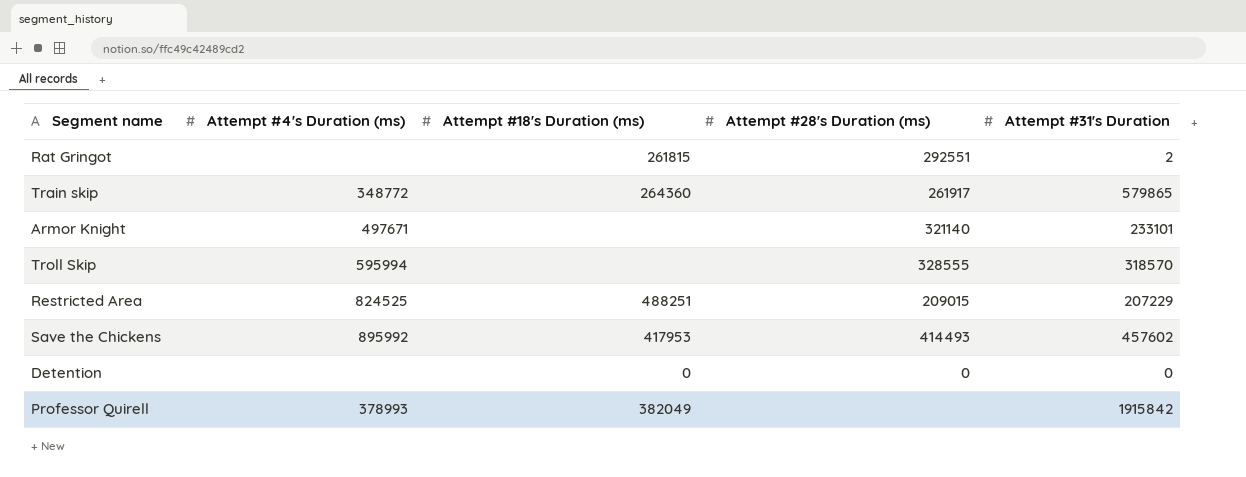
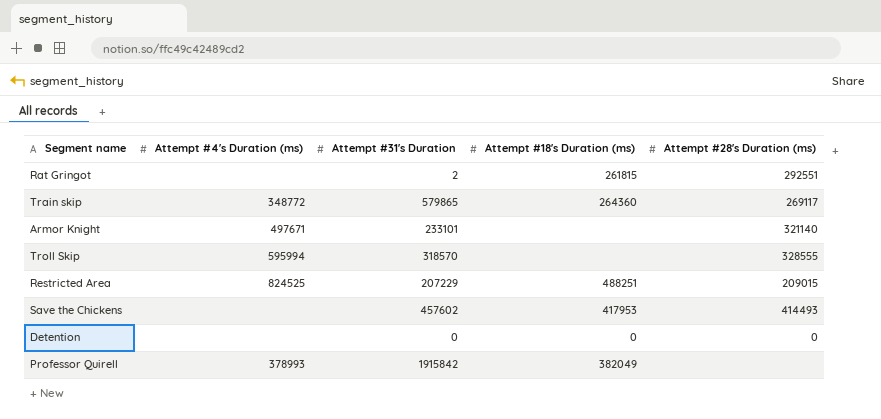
column Attempt #31's Duration | position: 5 -> 3
Train skip | Attempt #28's Duration (ms): 261917 -> 269117
Save the Chickens | Attempt #4's Duration (ms): 895992 -> none

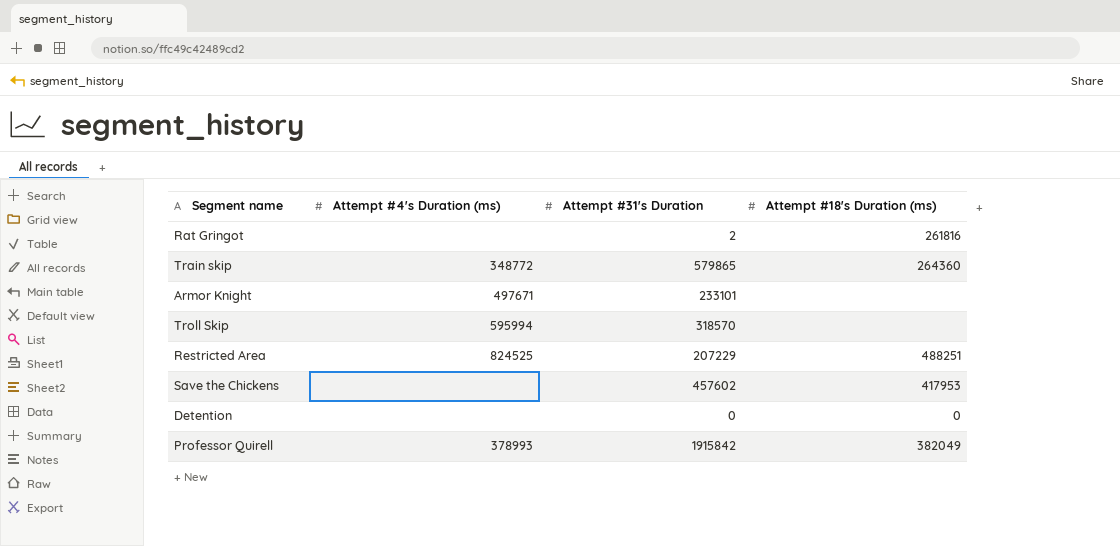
column Attempt #28's Duration (ms) | position: 5 -> none
Rat Gringot | Attempt #18's Duration (ms): 261815 -> 261816

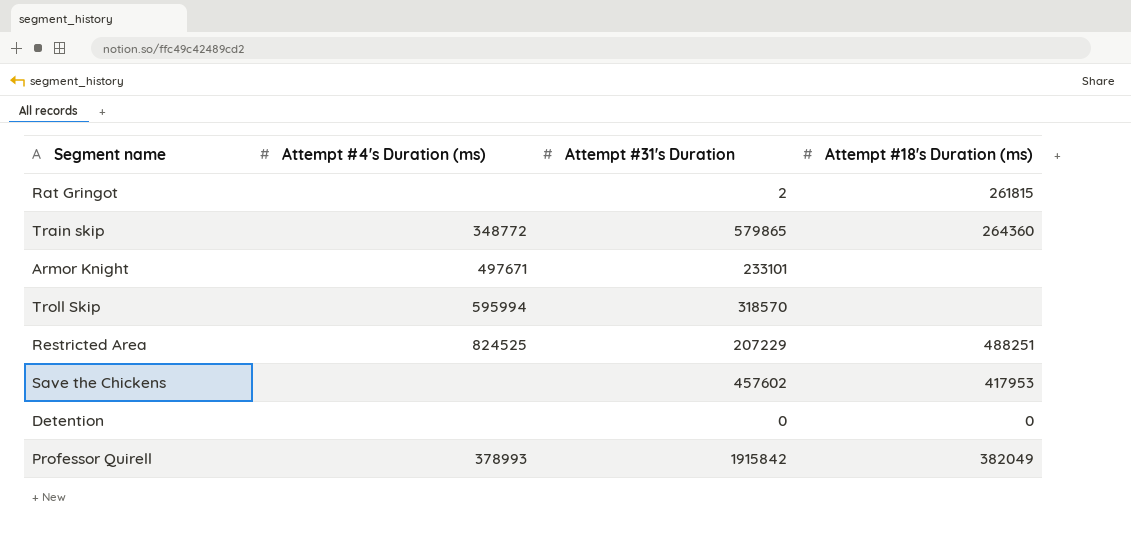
Rat Gringot | Attempt #18's Duration (ms): 261816 -> 261815

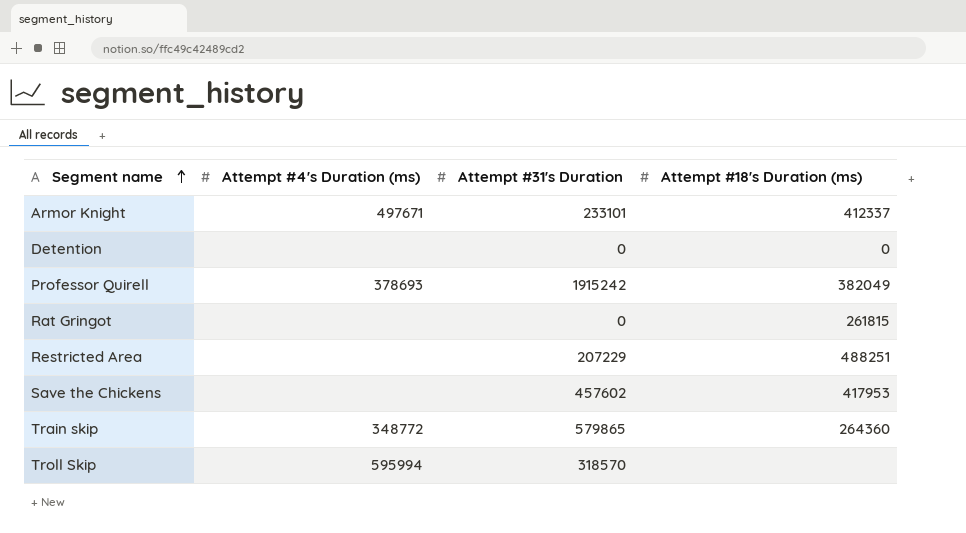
row order: none -> Segment name ascending
Armor Knight | Attempt #18's Duration (ms): none -> 412337
Professor Quirell | Attempt #4's Duration (ms): 378993 -> 378693
Professor Quirell | Attempt #31's Duration: 1915842 -> 1915242
Rat Gringot | Attempt #31's Duration: 2 -> 0
Restricted Area | Attempt #4's Duration (ms): 824525 -> none

